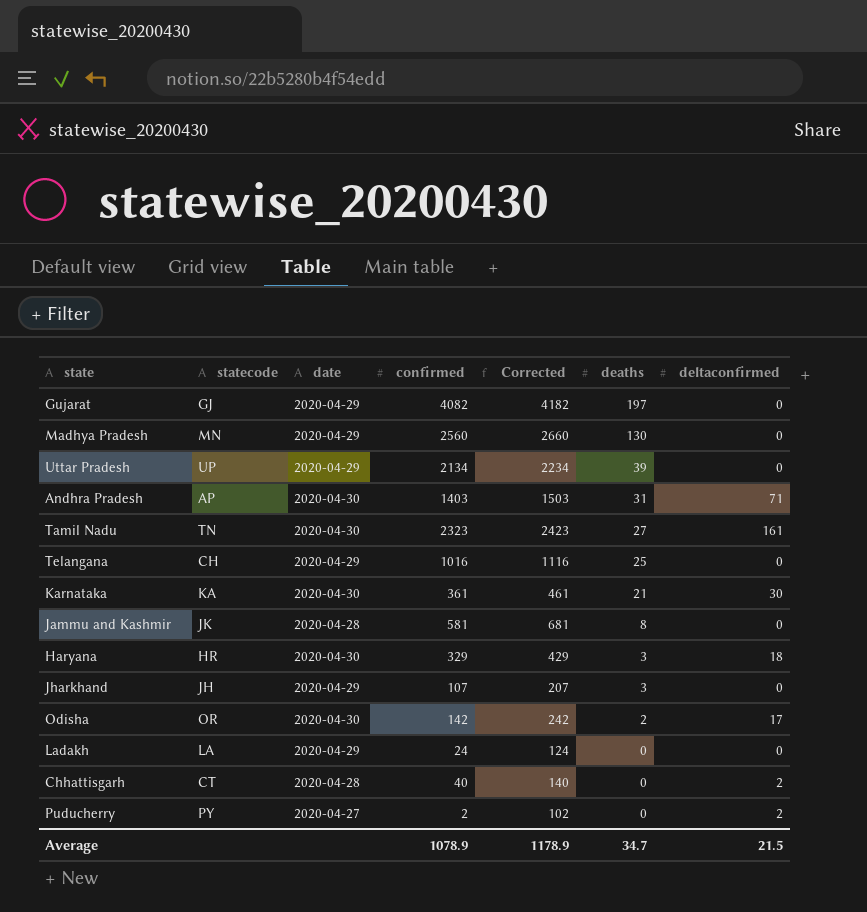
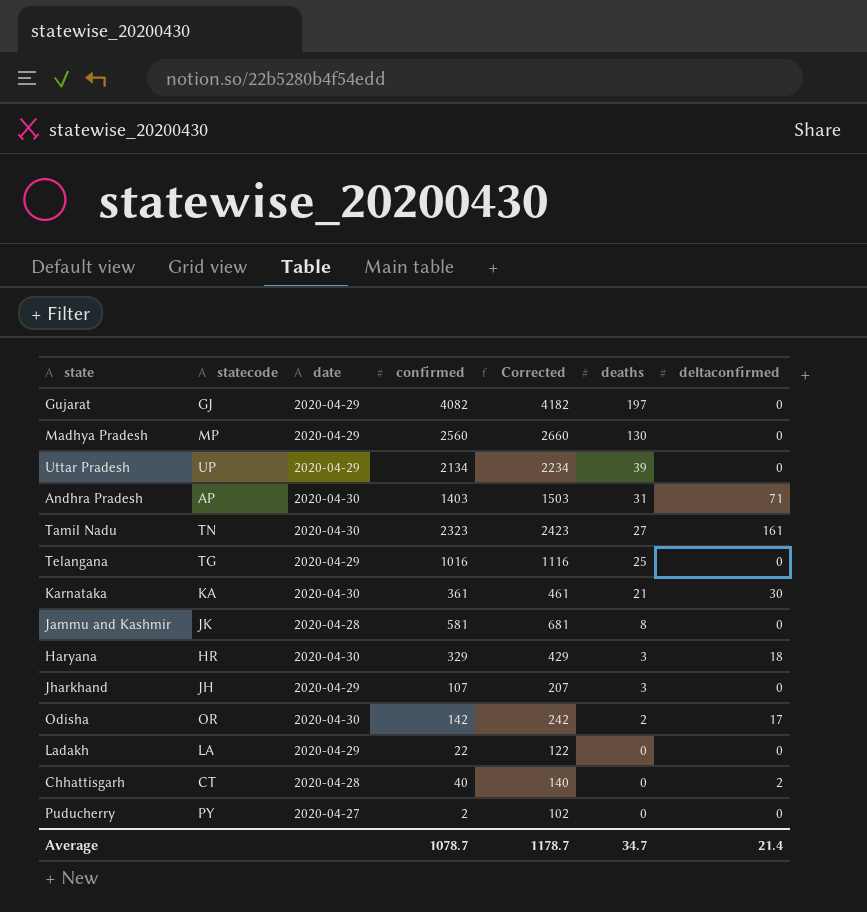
Madhya Pradesh | statecode: MN -> MP
Telangana | statecode: CH -> TG
Ladakh | confirmed: 24 -> 22
Ladakh | Corrected: 124 -> 122
Puducherry | deltaconfirmed: 2 -> 0
Average | confirmed: 1078.9 -> 1078.7
Average | Corrected: 1178.9 -> 1178.7
Average | deltaconfirmed: 21.5 -> 21.4

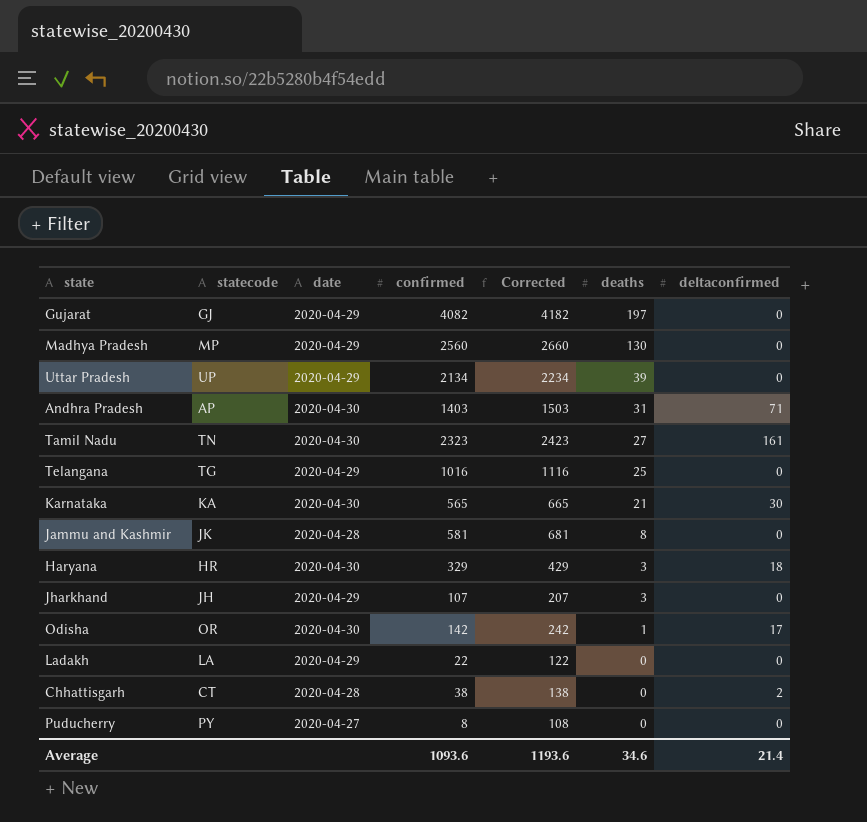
Karnataka | confirmed: 361 -> 565
Karnataka | Corrected: 461 -> 665
Odisha | deaths: 2 -> 1
Chhattisgarh | confirmed: 40 -> 38
Chhattisgarh | Corrected: 140 -> 138
Puducherry | confirmed: 2 -> 8
Puducherry | Corrected: 102 -> 108
Average | confirmed: 1078.7 -> 1093.6
Average | Corrected: 1178.7 -> 1193.6
Average | deaths: 34.7 -> 34.6

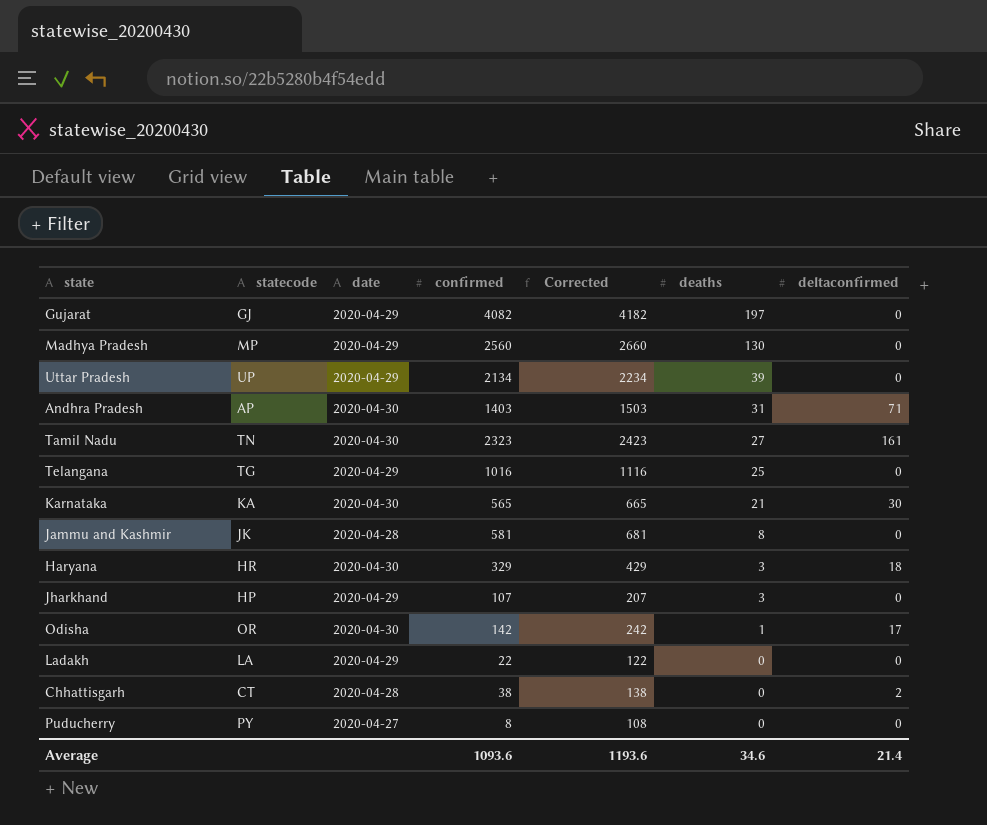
Jharkhand | statecode: JH -> HP

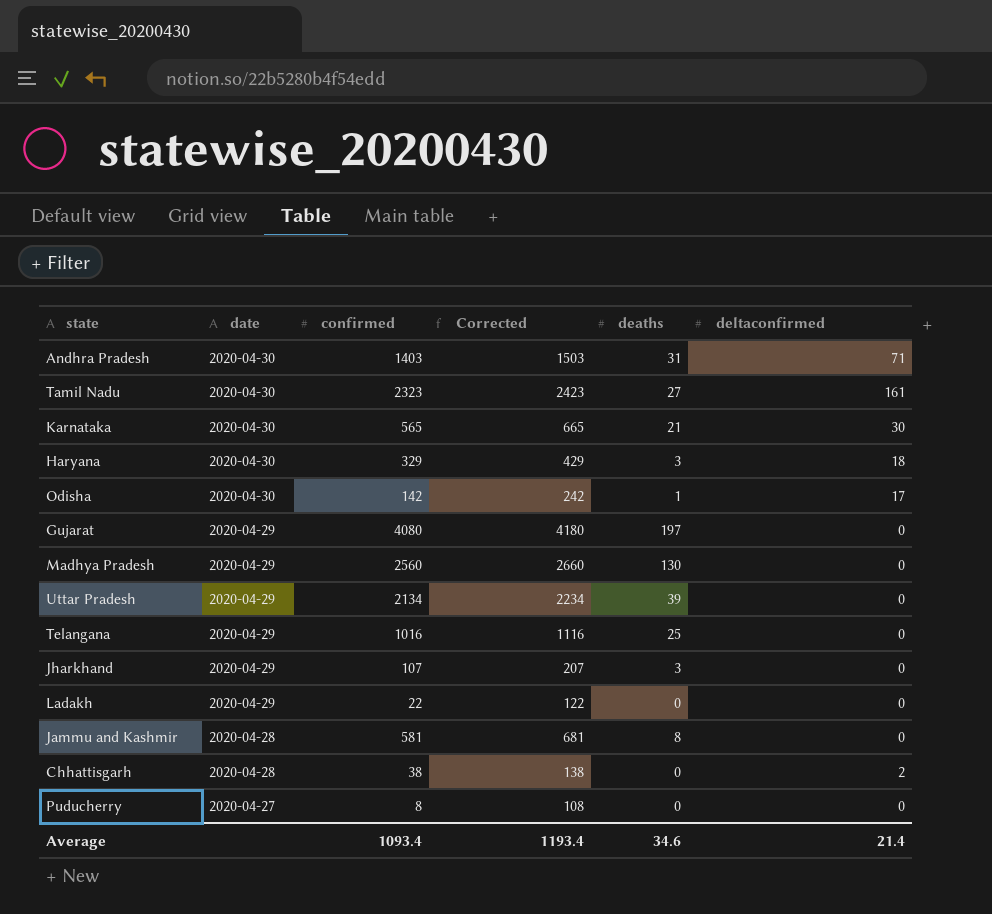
row order: deaths descending -> date descending
column statecode | position: 2 -> none
Gujarat | confirmed: 4082 -> 4080
Gujarat | Corrected: 4182 -> 4180
Average | confirmed: 1093.6 -> 1093.4
Average | Corrected: 1193.6 -> 1193.4

